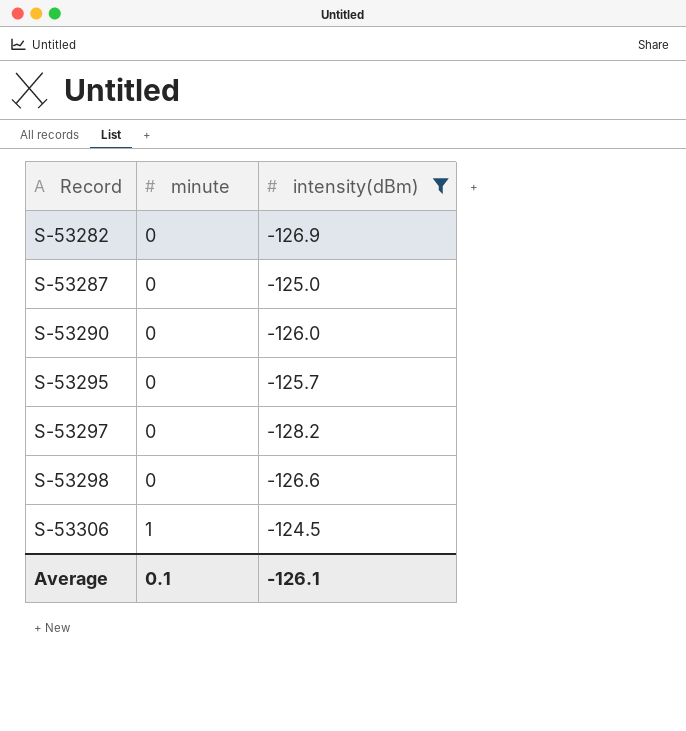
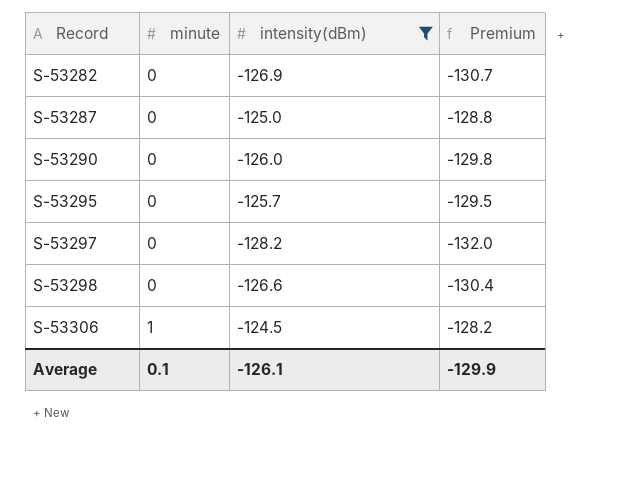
column Premium | formula: none -> [intensity(dBm)] * 1.03

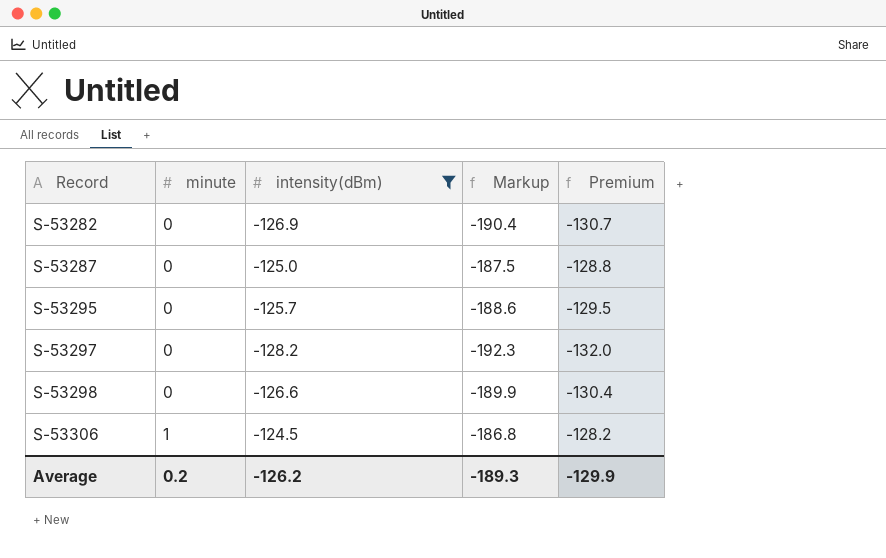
column Markup | formula: none -> [intensity(dBm)] * 1.5
row S-53290: 0 | -126.0 | -129.8 -> none
Average | minute: 0.1 -> 0.2
Average | intensity(dBm): -126.1 -> -126.2

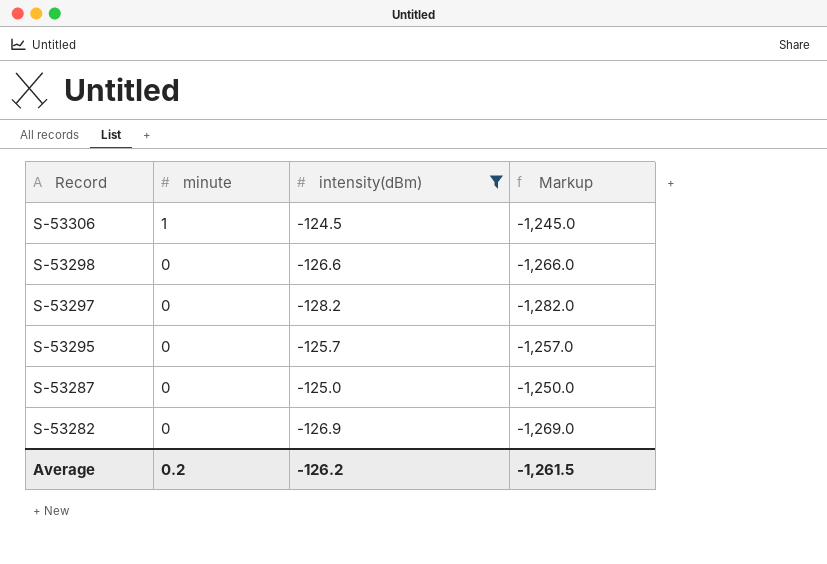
row order: Record ascending -> Record descending
column Premium | formula: [intensity(dBm)] * 1.03 -> none
column Markup | formula: [intensity(dBm)] * 1.5 -> [intensity(dBm)] * 10
Average | Markup: -189.3 -> -1,261.5

